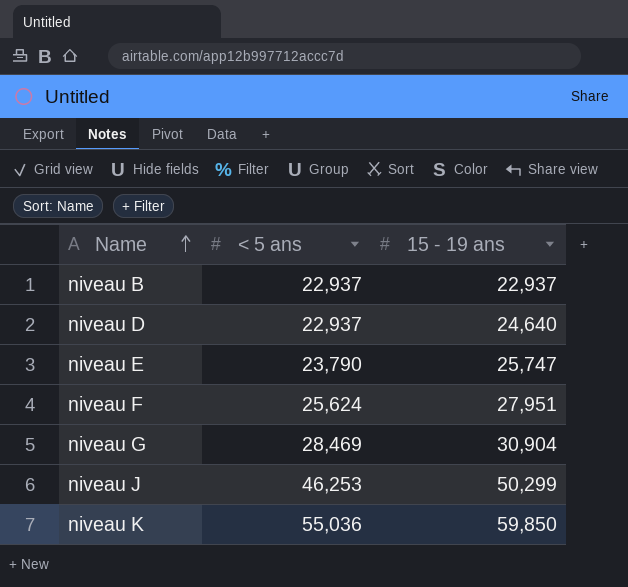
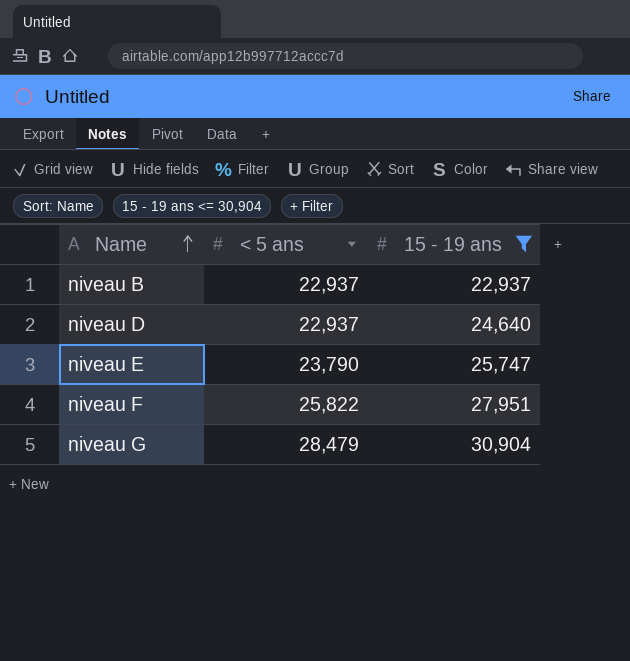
filter: none -> 15 - 19 ans <= 30,904
niveau F | < 5 ans: 25,624 -> 25,822
niveau G | < 5 ans: 28,469 -> 28,479

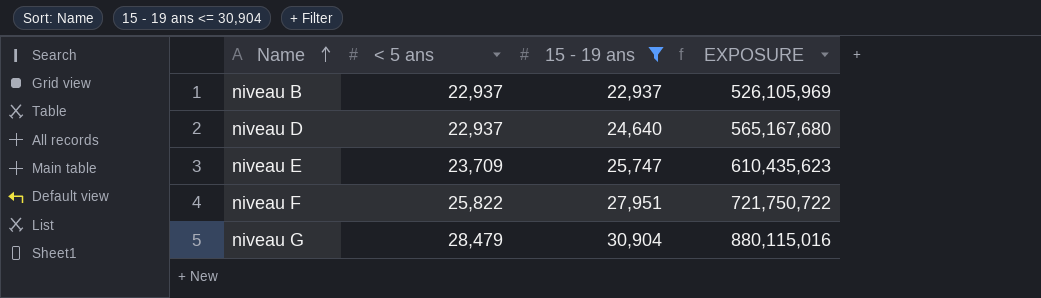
column EXPOSURE | formula: none -> [< 5 ans] * [15 - 19 ans]
niveau E | < 5 ans: 23,790 -> 23,709

